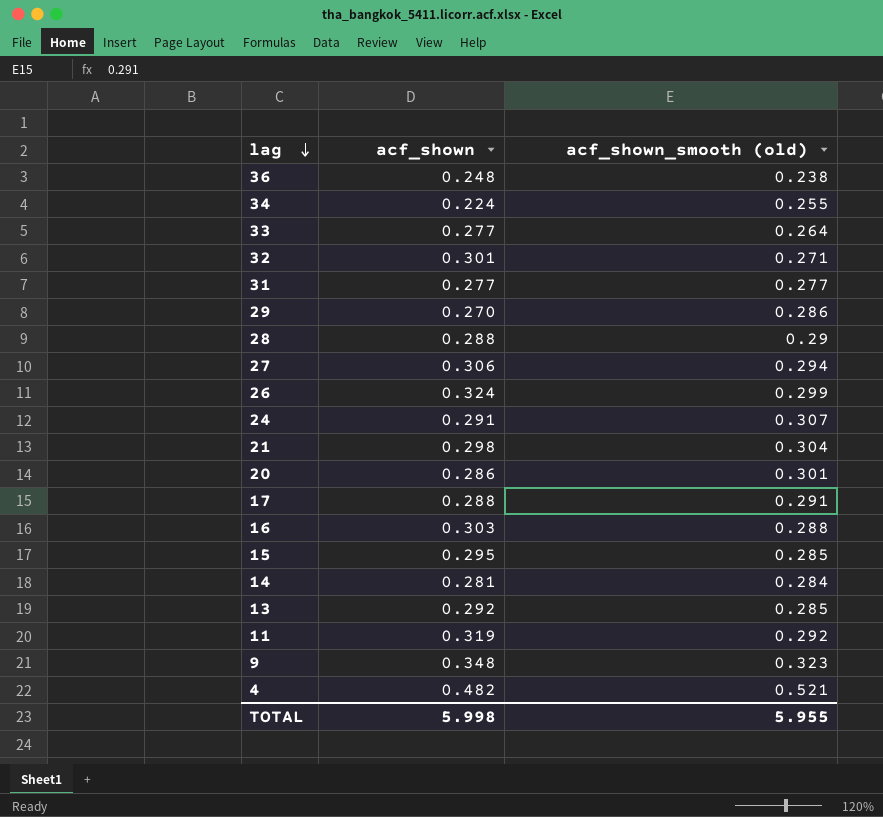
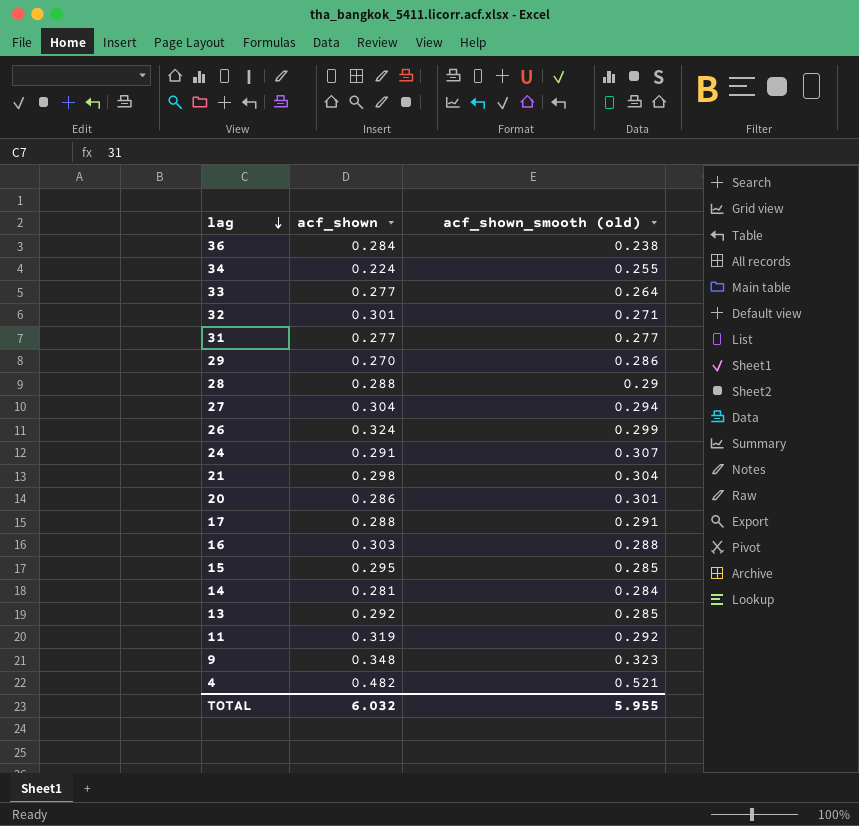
36 | acf_shown: 0.248 -> 0.284
27 | acf_shown: 0.306 -> 0.304
TOTAL | acf_shown: 5.998 -> 6.032

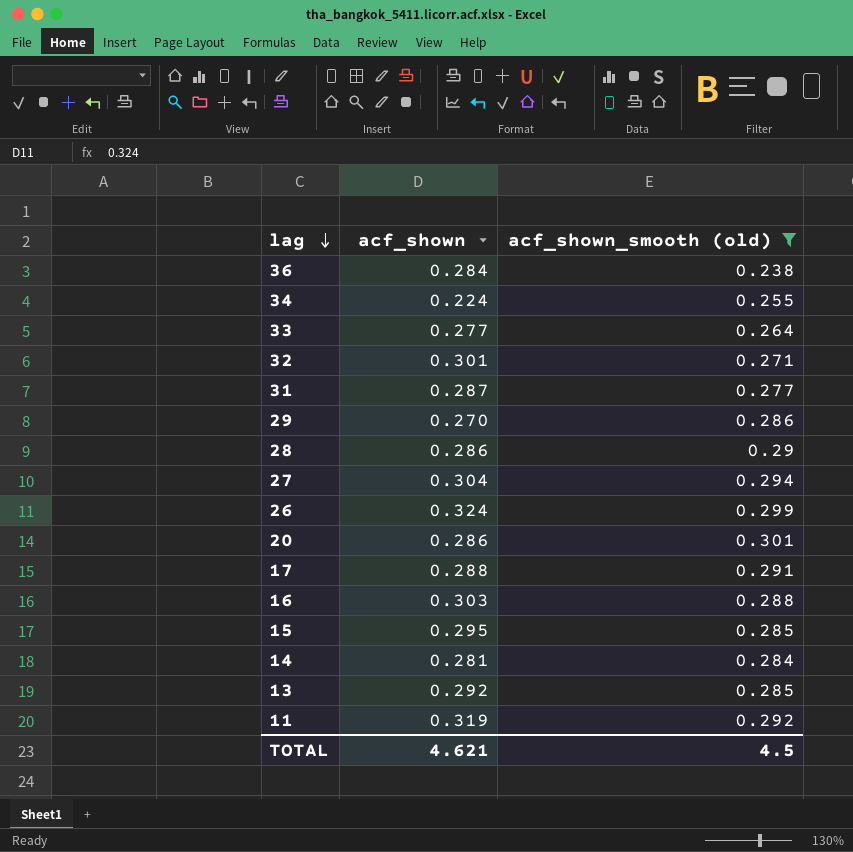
filter: none -> acf_shown_smooth (old) <= 0.301
31 | acf_shown: 0.277 -> 0.287
28 | acf_shown: 0.288 -> 0.286
TOTAL | acf_shown: 6.032 -> 4.621
TOTAL | acf_shown_smooth (old): 5.955 -> 4.5

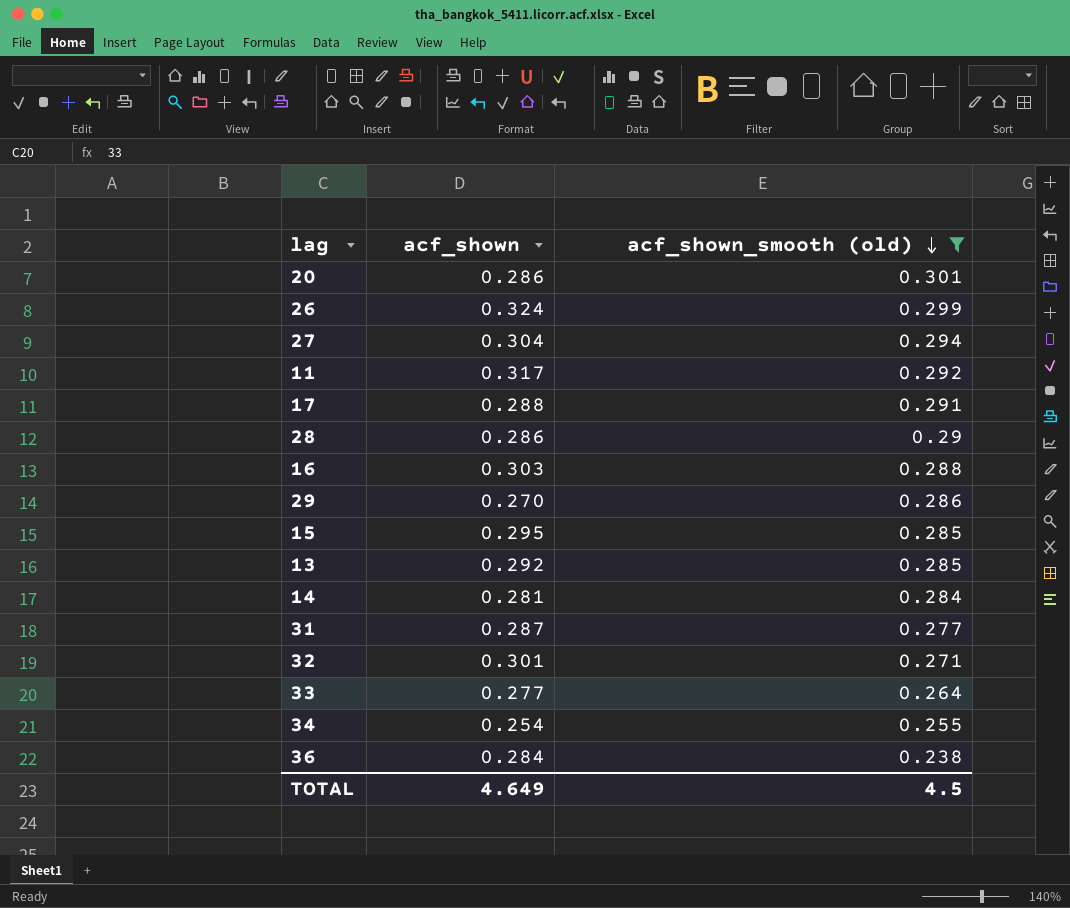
row order: lag descending -> acf_shown_smooth (old) descending
11 | acf_shown: 0.319 -> 0.317
34 | acf_shown: 0.224 -> 0.254
TOTAL | acf_shown: 4.621 -> 4.649

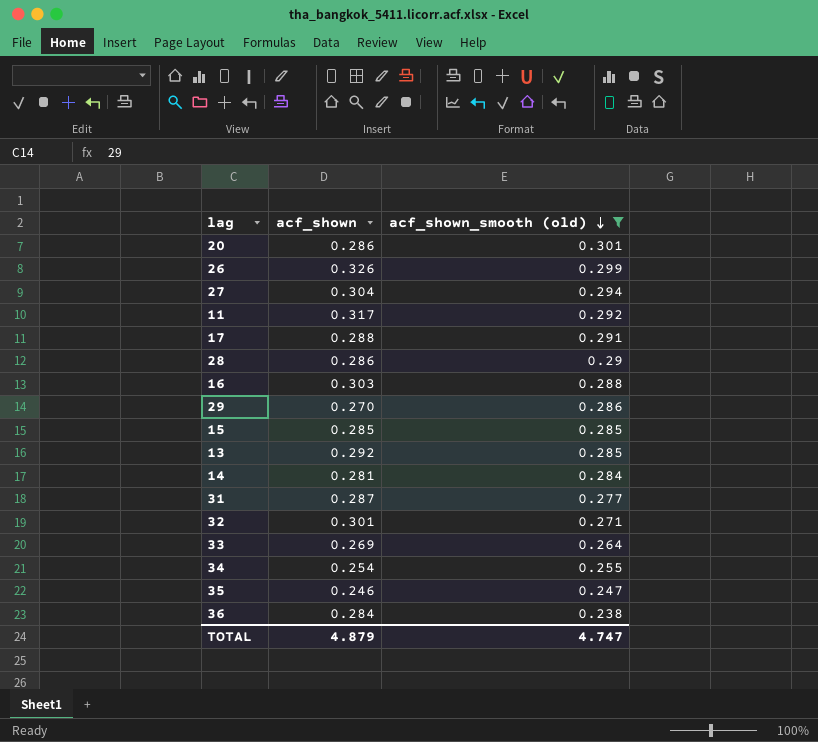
26 | acf_shown: 0.324 -> 0.326
15 | acf_shown: 0.295 -> 0.285
33 | acf_shown: 0.277 -> 0.269
row 35: none -> 0.246 | 0.247
TOTAL | acf_shown: 4.649 -> 4.879
TOTAL | acf_shown_smooth (old): 4.5 -> 4.747

